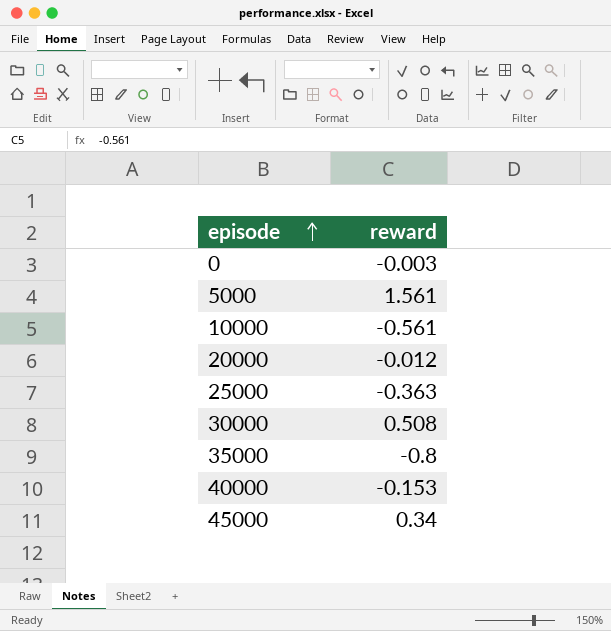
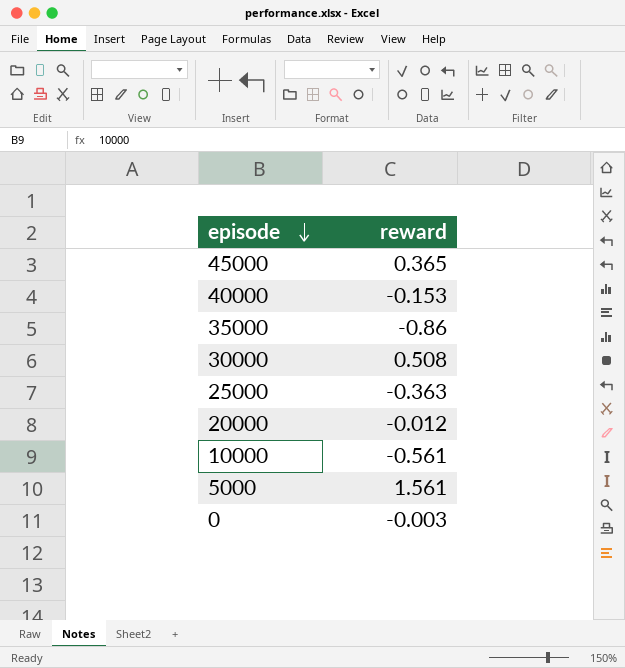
row order: episode ascending -> episode descending
45000 | reward: 0.34 -> 0.365
35000 | reward: -0.8 -> -0.86

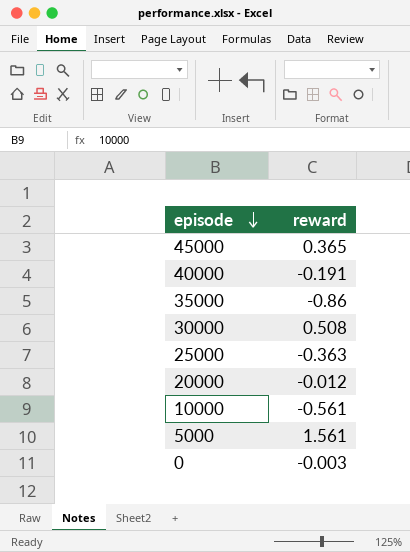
40000 | reward: -0.153 -> -0.191

